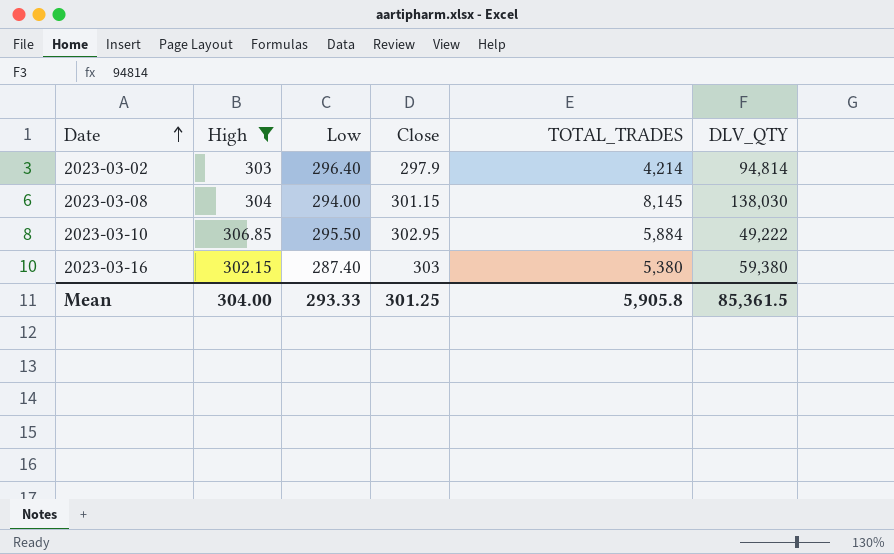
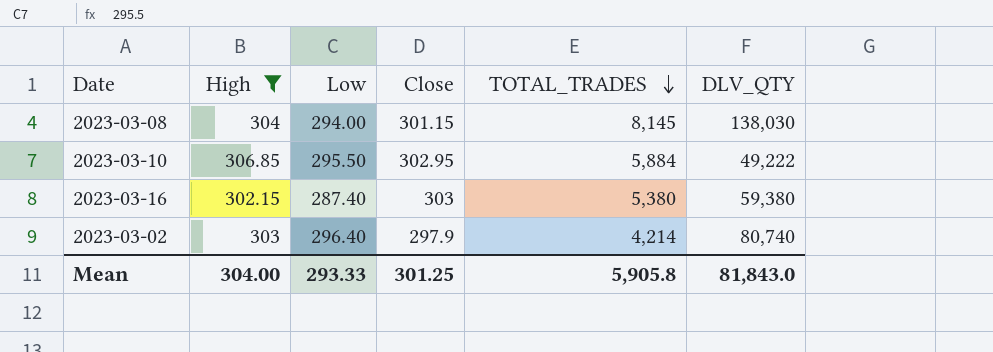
row order: Date ascending -> TOTAL_TRADES descending
2023-03-02 | DLV_QTY: 94,814 -> 80,740
Mean | DLV_QTY: 85,361.5 -> 81,843.0

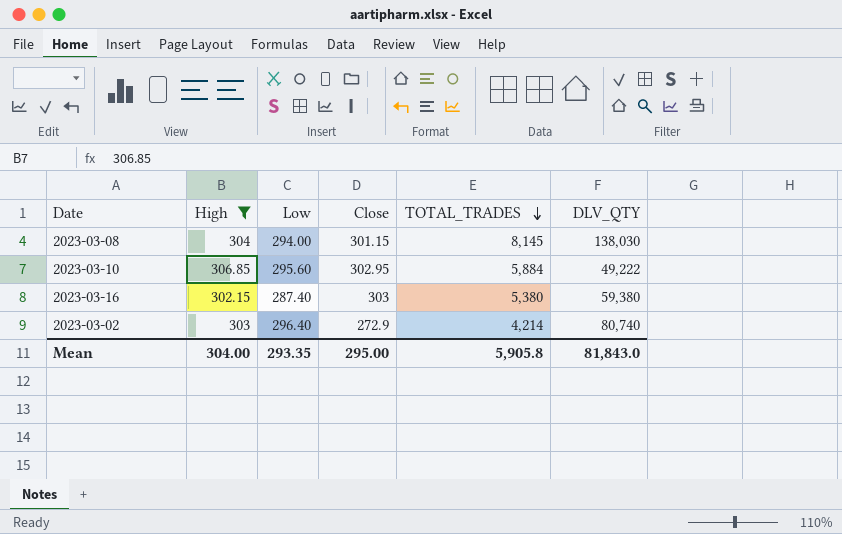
2023-03-10 | Low: 295.50 -> 295.60
2023-03-02 | Close: 297.9 -> 272.9
Mean | Low: 293.33 -> 293.35
Mean | Close: 301.25 -> 295.00

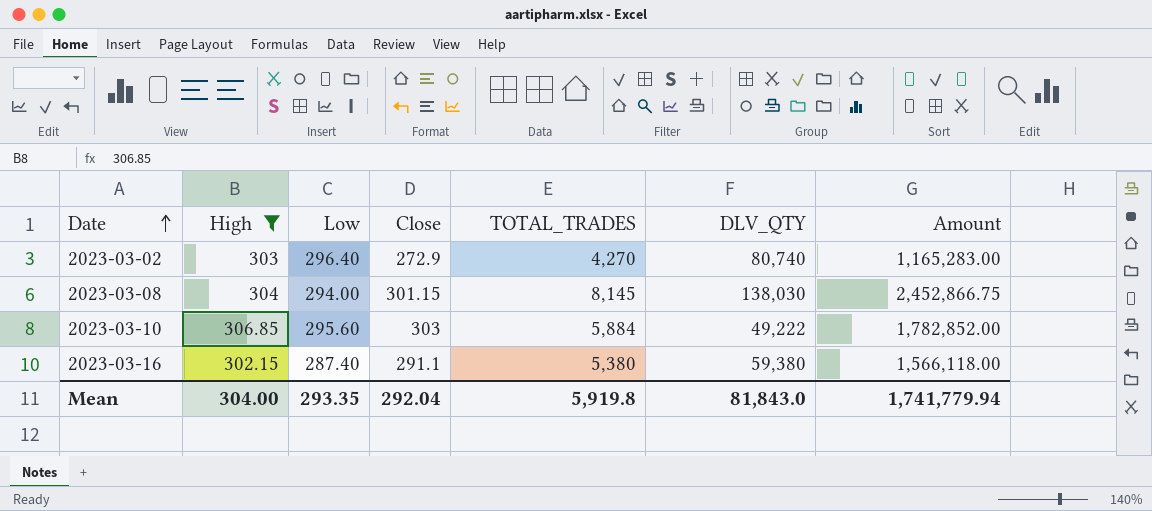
row order: TOTAL_TRADES descending -> Date ascending
column Amount | formula: none -> [Close] * [TOTAL_TRADES]
2023-03-02 | TOTAL_TRADES: 4,214 -> 4,270
2023-03-10 | Close: 302.95 -> 303
2023-03-16 | Close: 303 -> 291.1
Mean | Close: 295.00 -> 292.04
Mean | TOTAL_TRADES: 5,905.8 -> 5,919.8

